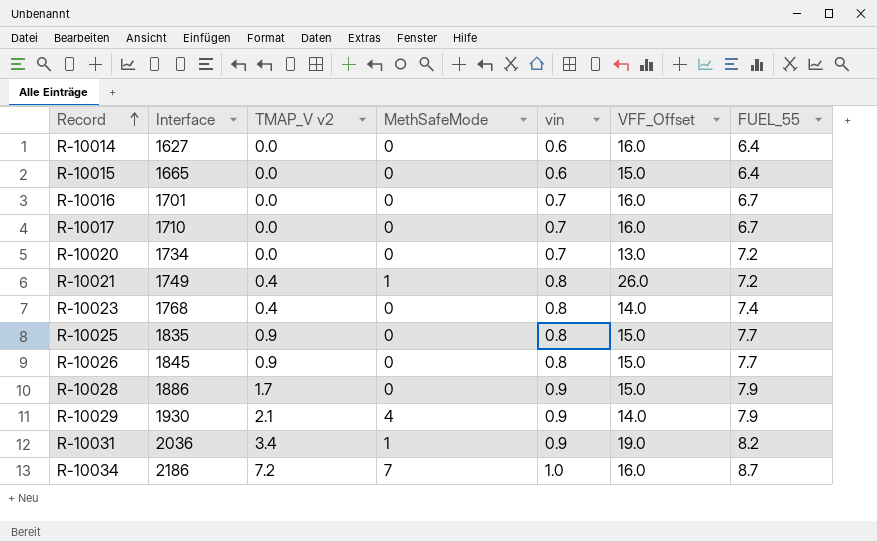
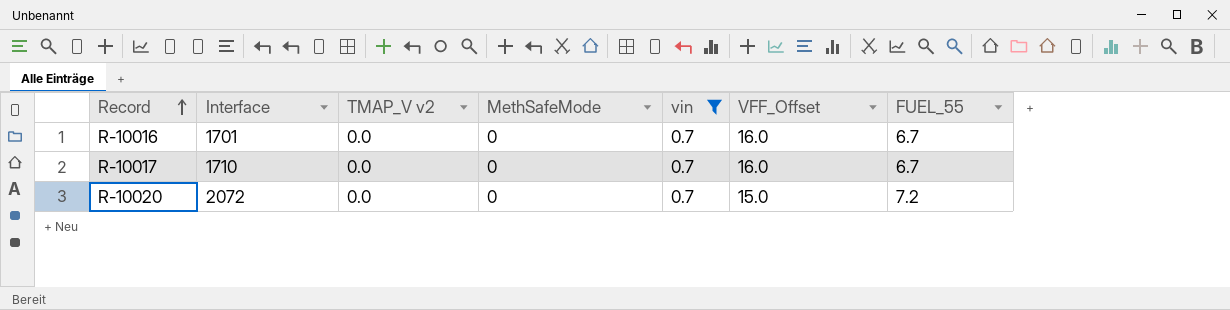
filter: none -> vin = 0.7
R-10020 | Interface: 1734 -> 2072
R-10020 | VFF_Offset: 13.0 -> 15.0

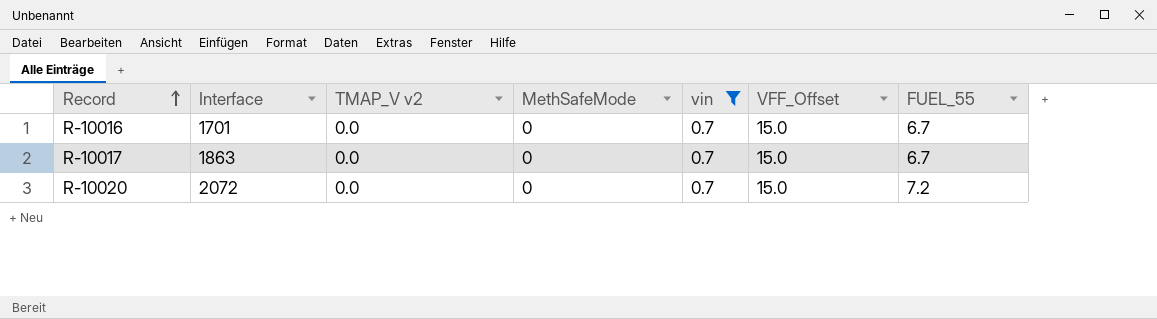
R-10016 | VFF_Offset: 16.0 -> 15.0
R-10017 | Interface: 1710 -> 1863
R-10017 | VFF_Offset: 16.0 -> 15.0

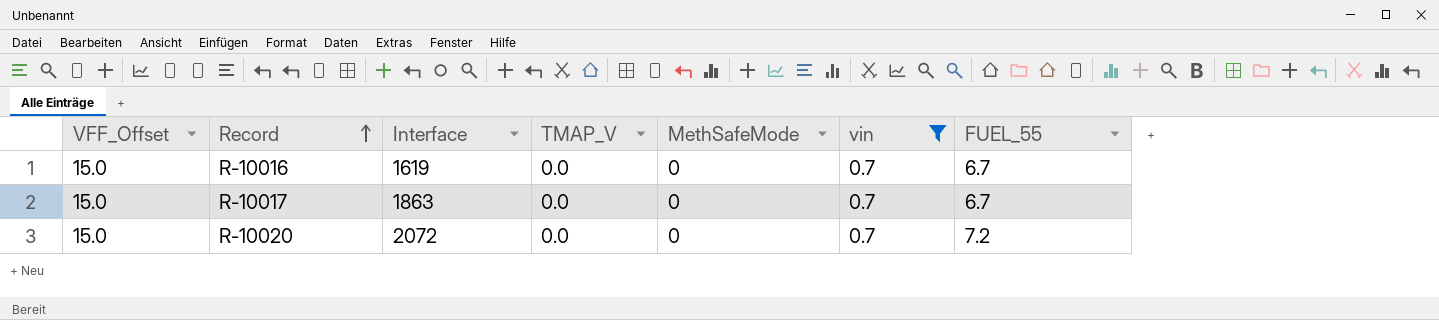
column VFF_Offset | position: 6 -> 1
column name: TMAP_V v2 -> TMAP_V
R-10016 | Interface: 1701 -> 1619

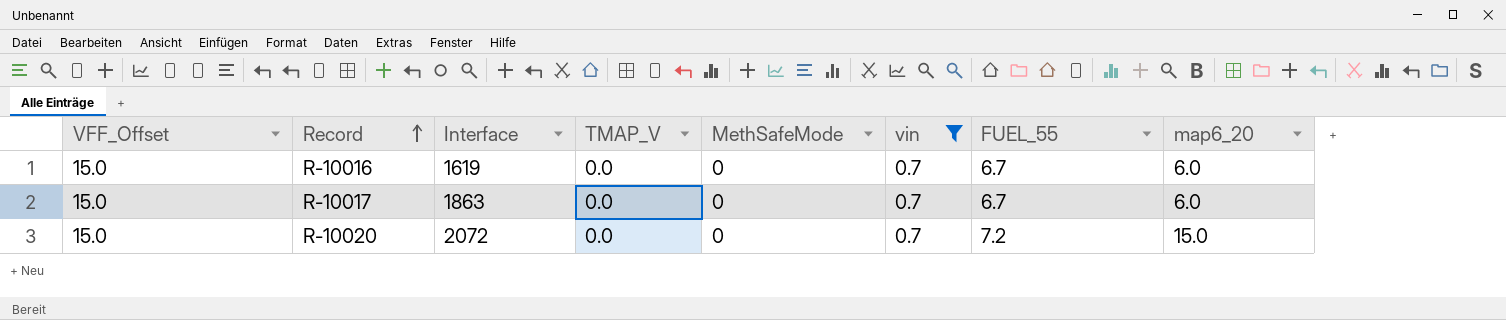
column map6_20 | position: none -> 8

